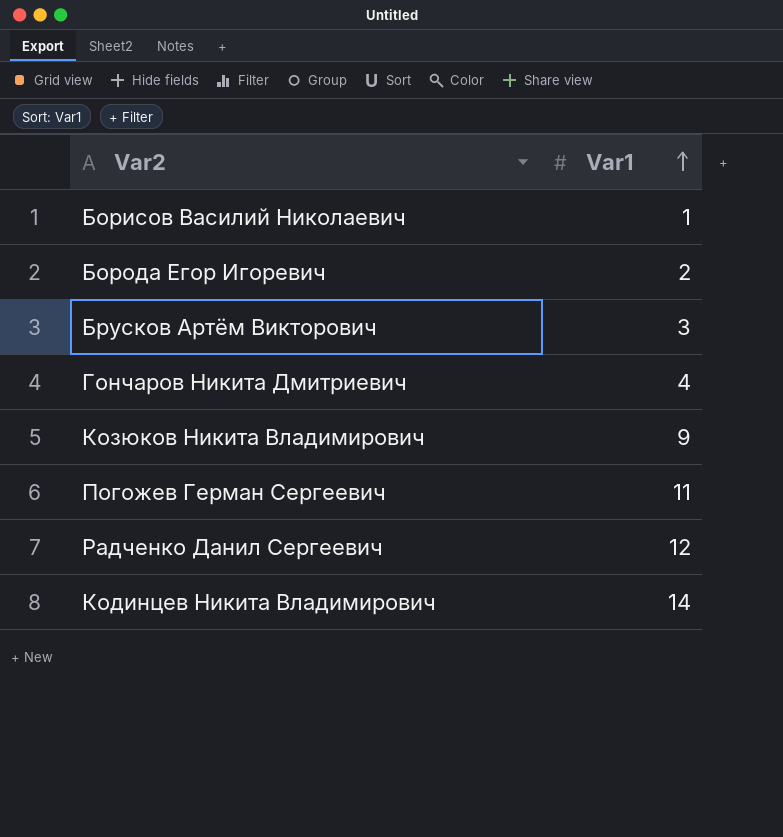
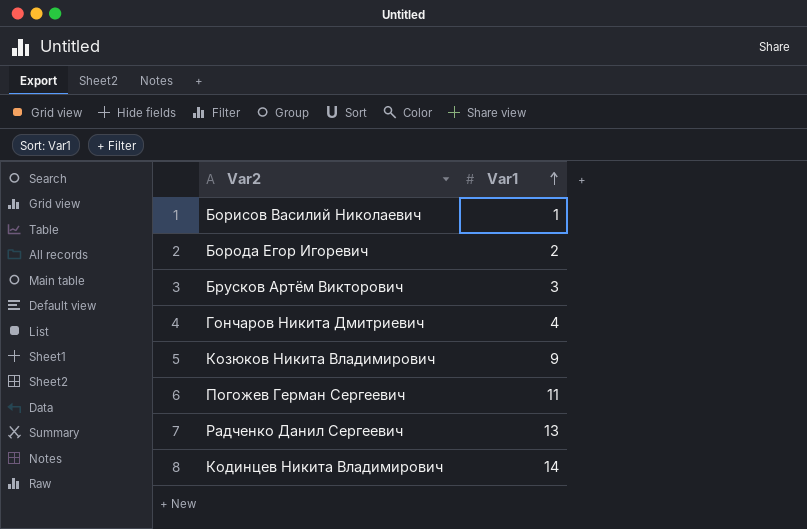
Радченко Данил Сергеевич | Var1: 12 -> 13

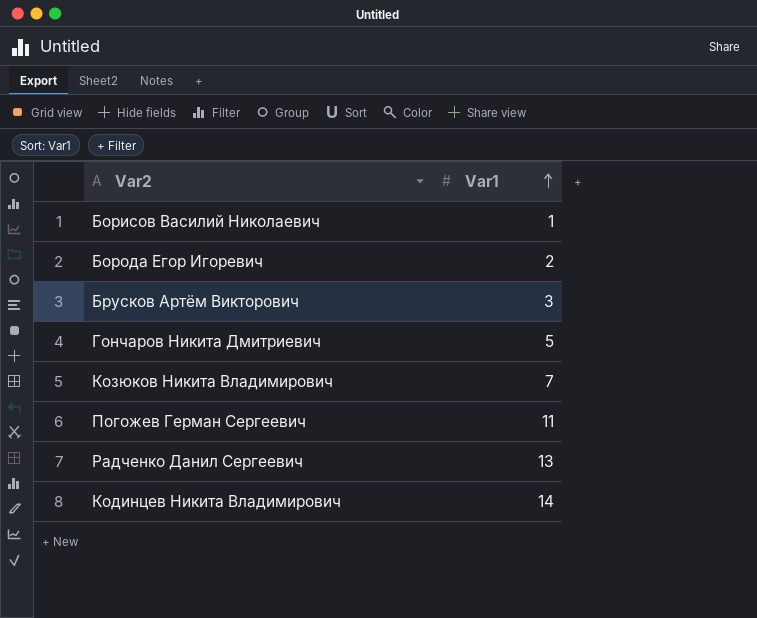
Гончаров Никита Дмитриевич | Var1: 4 -> 5
Козюков Никита Владимирович | Var1: 9 -> 7

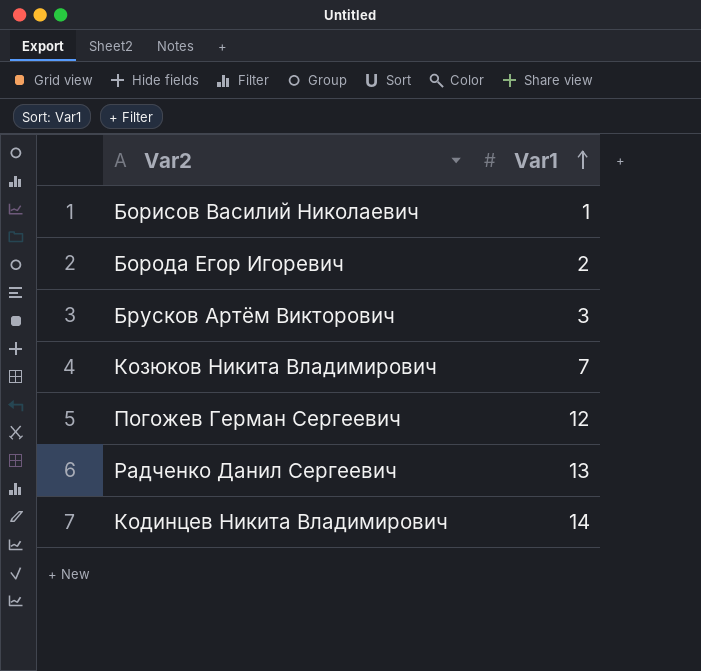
row Гончаров Никита Дмитриевич: 5 -> none
Погожев Герман Сергеевич | Var1: 11 -> 12

